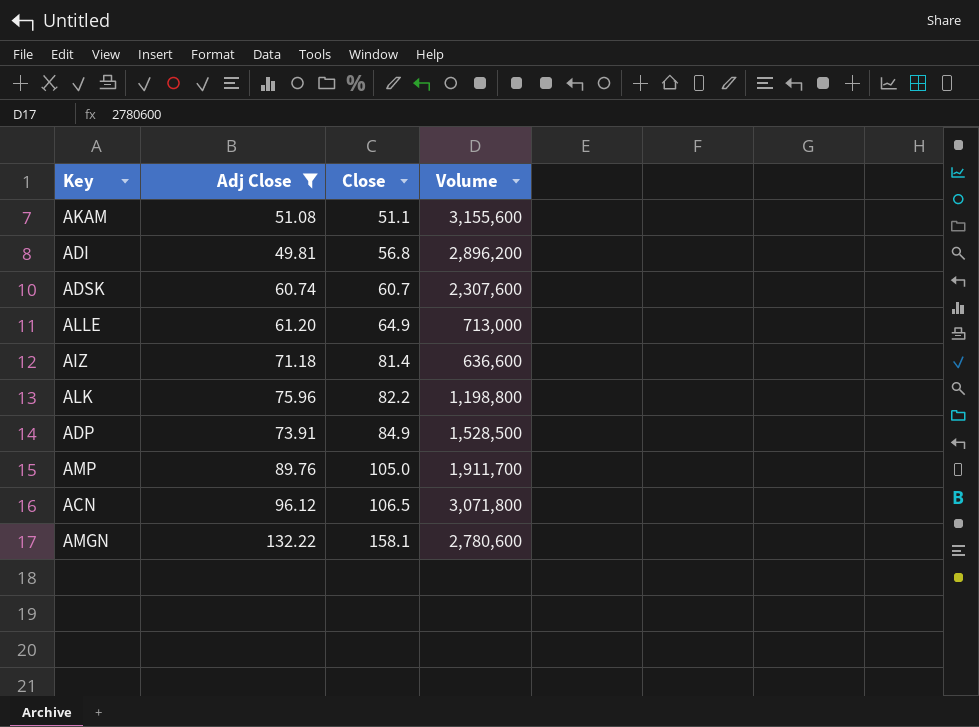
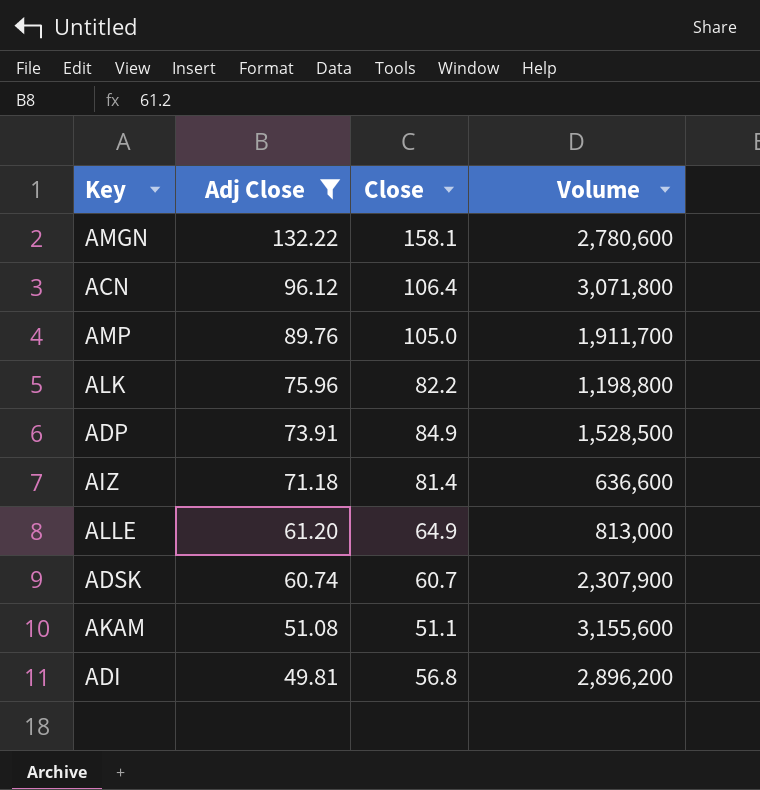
row order: Close ascending -> Adj Close descending
ACN | Close: 106.5 -> 106.4
ALLE | Volume: 713,000 -> 813,000
ADSK | Volume: 2,307,600 -> 2,307,900

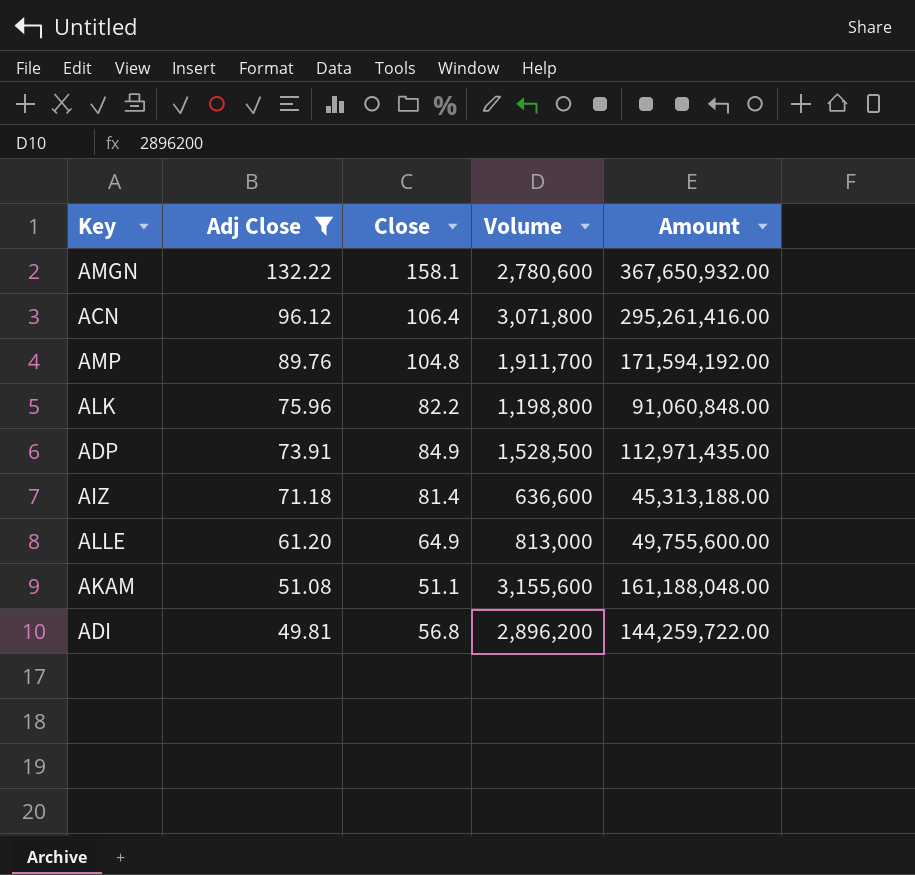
column Amount | formula: none -> [Adj Close] * [Volume]
row ADSK: 60.74 | 60.7 | 2,307,900 -> none
AMP | Close: 105.0 -> 104.8

